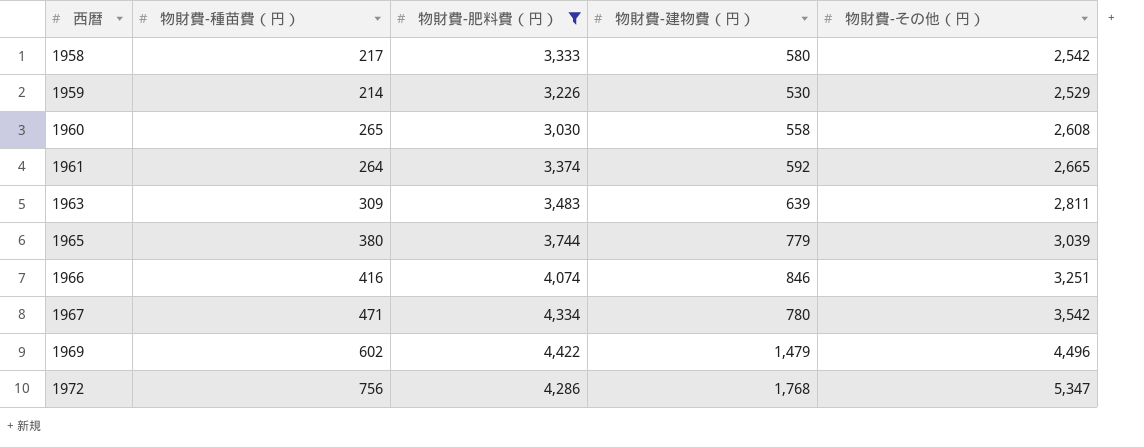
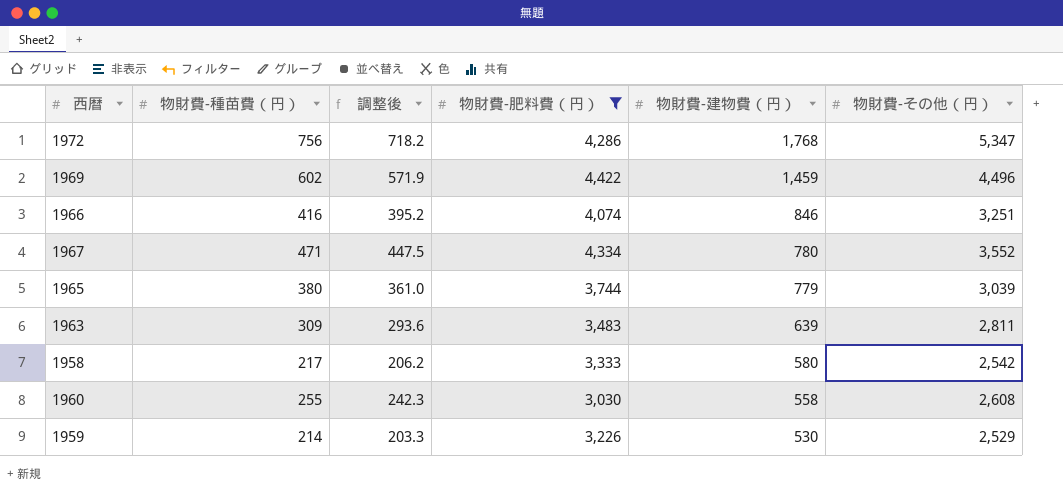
row order: 西暦 ascending -> 物財費-建物費（円） descending
column 調整後 | formula: none -> [物財費-種苗費（円）] * 0.95
row 1961: 264 | 3,374 | 592 | 2,665 -> none
1969 | 物財費-建物費（円）: 1,479 -> 1,459
1967 | 物財費-その他（円）: 3,542 -> 3,552
1960 | 物財費-種苗費（円）: 265 -> 255

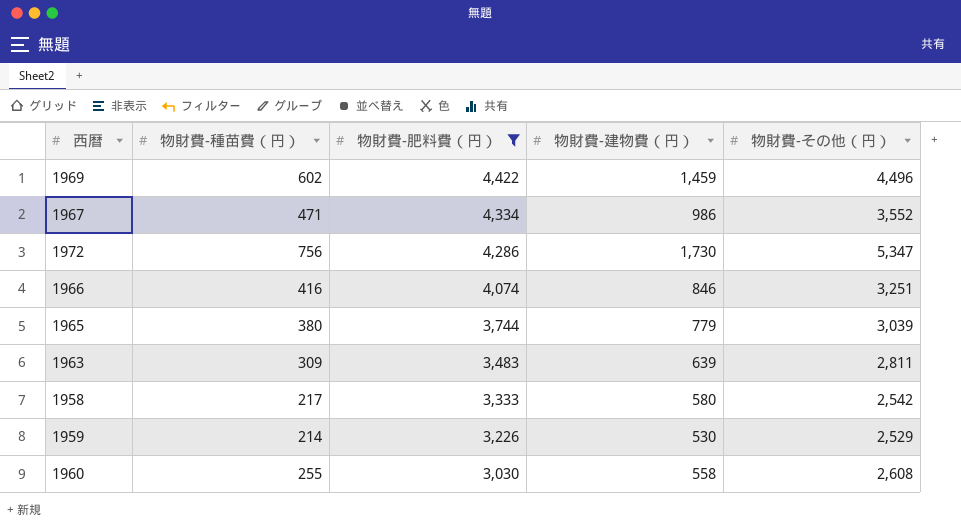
row order: 物財費-建物費（円） descending -> 物財費-肥料費（円） descending
column 調整後 | formula: [物財費-種苗費（円）] * 0.95 -> none
1967 | 物財費-建物費（円）: 780 -> 986
1972 | 物財費-建物費（円）: 1,768 -> 1,730

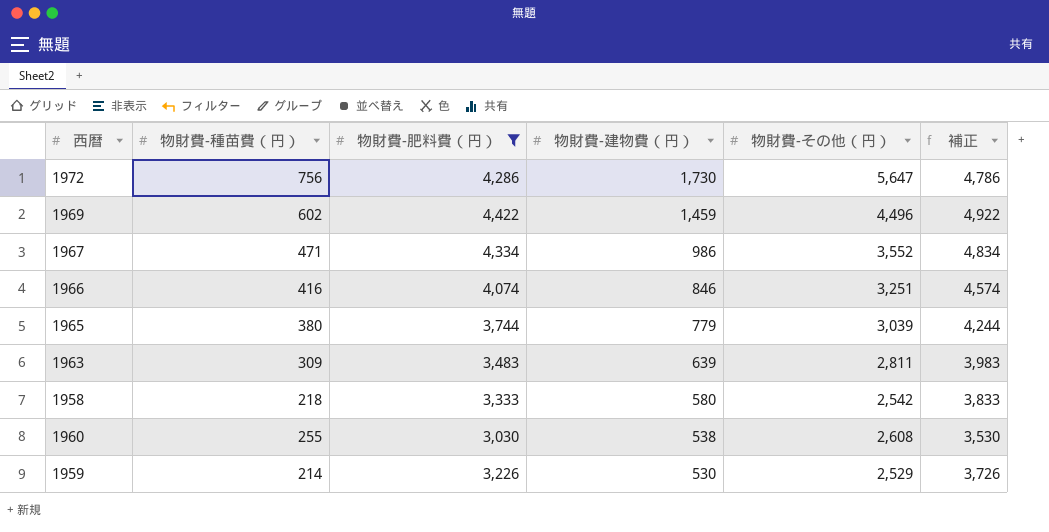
row order: 物財費-肥料費（円） descending -> 物財費-建物費（円） descending
column 補正 | formula: none -> [物財費-肥料費（円）] + 500
1972 | 物財費-その他（円）: 5,347 -> 5,647
1958 | 物財費-種苗費（円）: 217 -> 218
1960 | 物財費-建物費（円）: 558 -> 538

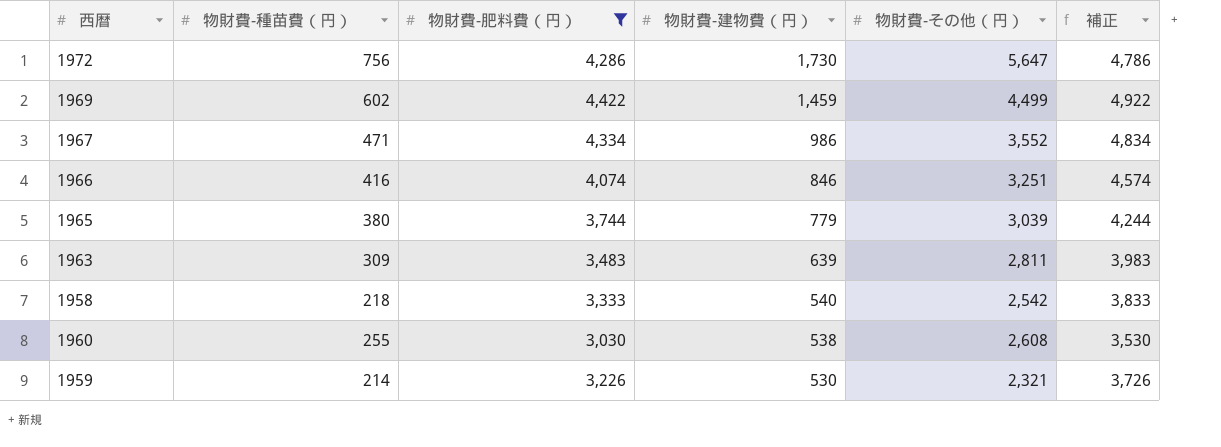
1969 | 物財費-その他（円）: 4,496 -> 4,499
1958 | 物財費-建物費（円）: 580 -> 540
1959 | 物財費-その他（円）: 2,529 -> 2,321

